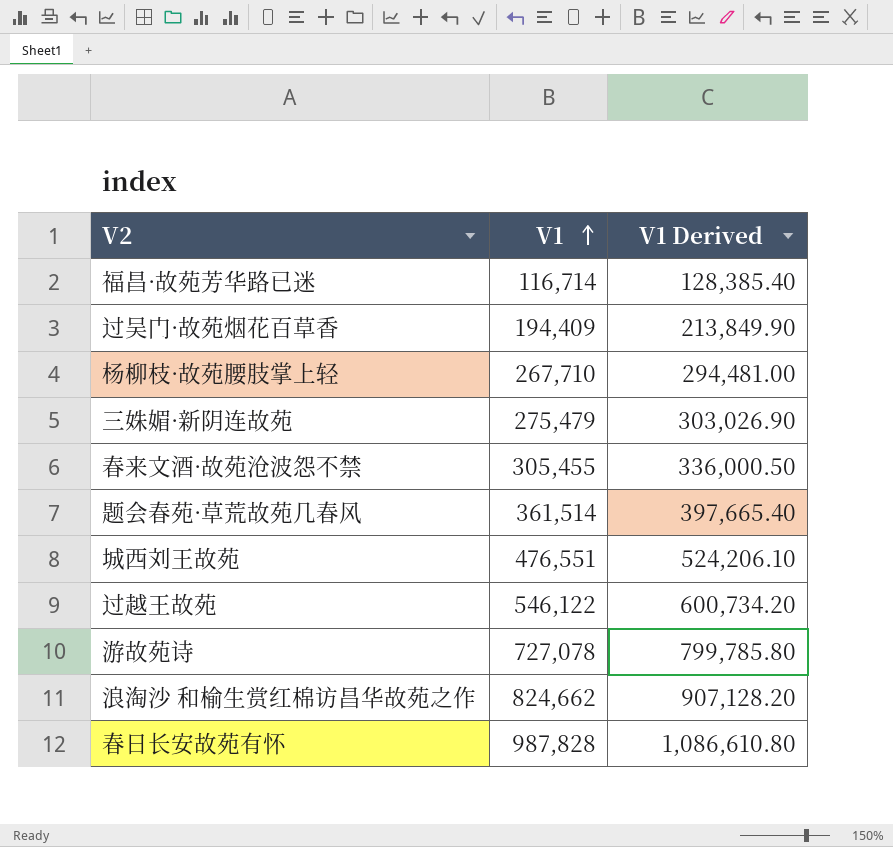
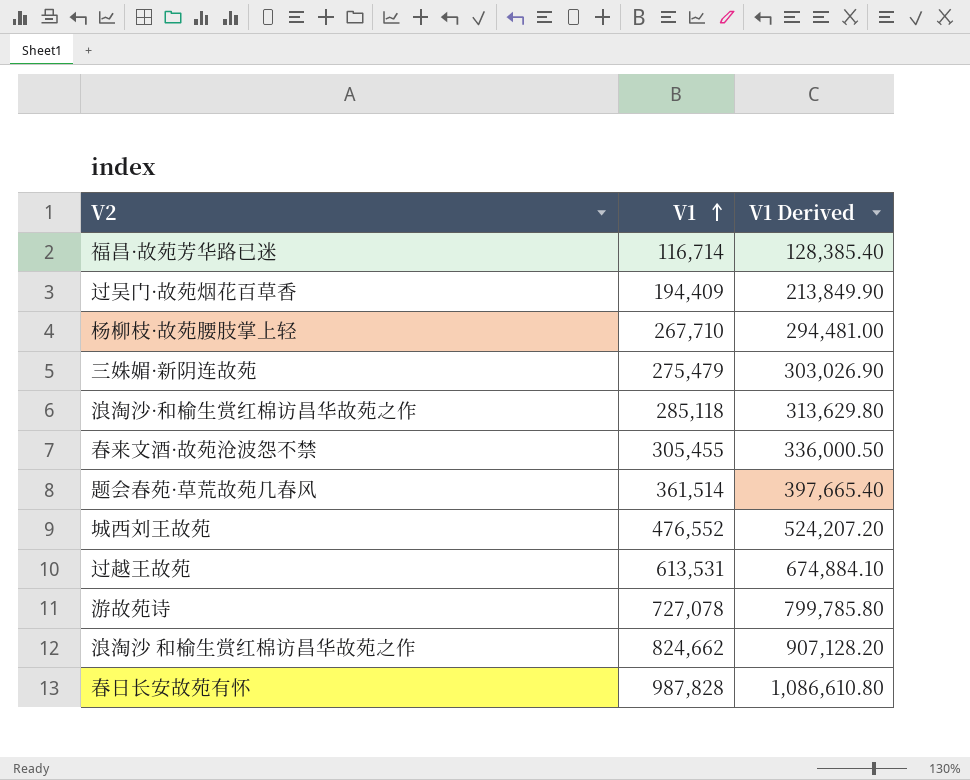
row 浪淘沙·和榆生赏红棉访昌华故苑之作: none -> 285,118 | 313,629.80
城西刘王故苑 | V1: 476,551 -> 476,552
城西刘王故苑 | V1 Derived: 524,206.10 -> 524,207.20
过越王故苑 | V1: 546,122 -> 613,531
过越王故苑 | V1 Derived: 600,734.20 -> 674,884.10

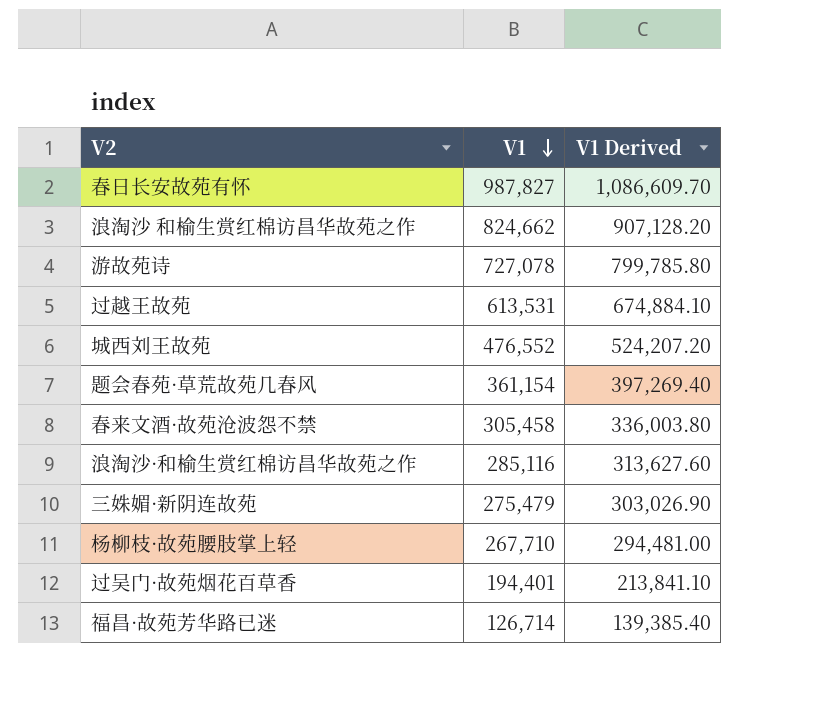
row order: V1 ascending -> V1 descending
春日长安故苑有怀 | V1: 987,828 -> 987,827
春日长安故苑有怀 | V1 Derived: 1,086,610.80 -> 1,086,609.70
题会春苑·草荒故苑几春风 | V1: 361,514 -> 361,154
题会春苑·草荒故苑几春风 | V1 Derived: 397,665.40 -> 397,269.40
春来文酒·故苑沧波怨不禁 | V1: 305,455 -> 305,458
春来文酒·故苑沧波怨不禁 | V1 Derived: 336,000.50 -> 336,003.80
浪淘沙·和榆生赏红棉访昌华故苑之作 | V1: 285,118 -> 285,116
浪淘沙·和榆生赏红棉访昌华故苑之作 | V1 Derived: 313,629.80 -> 313,627.60
过吴门·故苑烟花百草香 | V1: 194,409 -> 194,401
过吴门·故苑烟花百草香 | V1 Derived: 213,849.90 -> 213,841.10
福昌·故苑芳华路已迷 | V1: 116,714 -> 126,714
福昌·故苑芳华路已迷 | V1 Derived: 128,385.40 -> 139,385.40

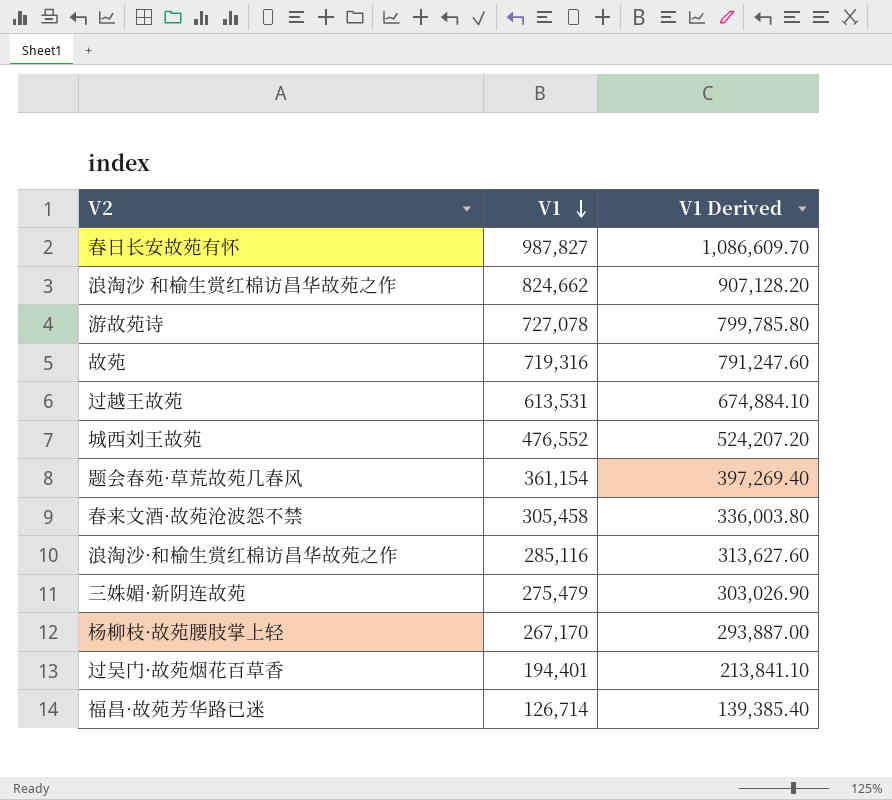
row 故苑: none -> 719,316 | 791,247.60
杨柳枝·故苑腰肢掌上轻 | V1: 267,710 -> 267,170
杨柳枝·故苑腰肢掌上轻 | V1 Derived: 294,481.00 -> 293,887.00

